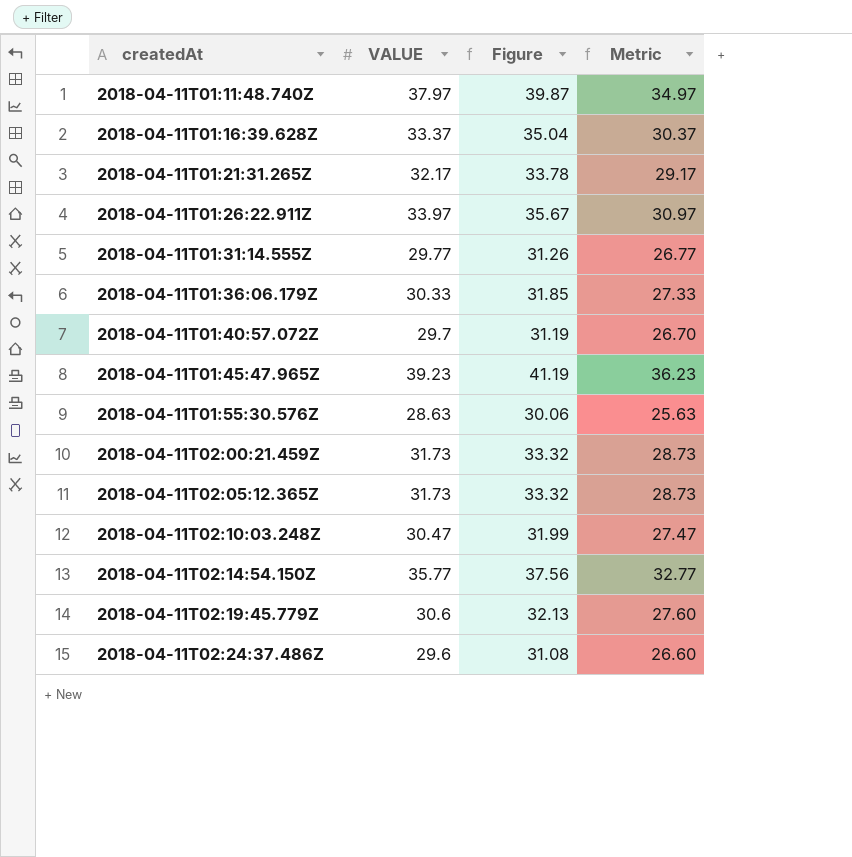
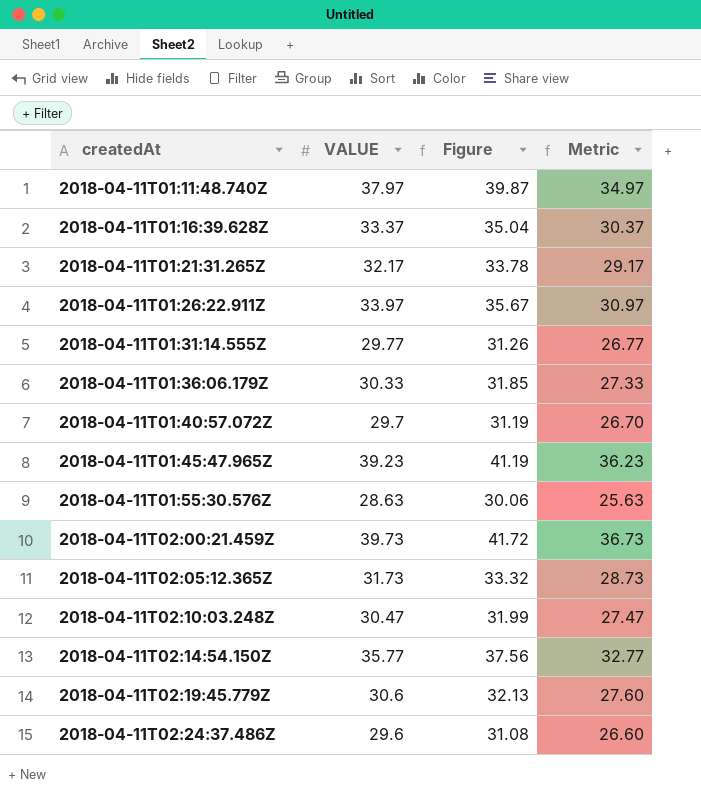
2018-04-11T02:00:21.459Z | VALUE: 31.73 -> 39.73
2018-04-11T02:00:21.459Z | Figure: 33.32 -> 41.72
2018-04-11T02:00:21.459Z | Metric: 28.73 -> 36.73

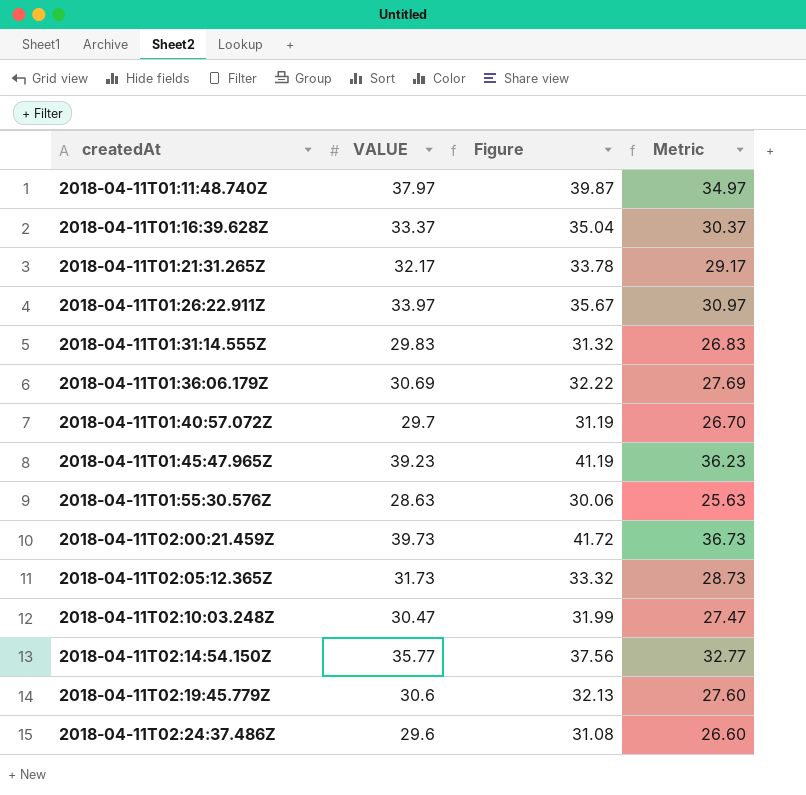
2018-04-11T01:31:14.555Z | VALUE: 29.77 -> 29.83
2018-04-11T01:31:14.555Z | Figure: 31.26 -> 31.32
2018-04-11T01:31:14.555Z | Metric: 26.77 -> 26.83
2018-04-11T01:36:06.179Z | VALUE: 30.33 -> 30.69
2018-04-11T01:36:06.179Z | Figure: 31.85 -> 32.22
2018-04-11T01:36:06.179Z | Metric: 27.33 -> 27.69

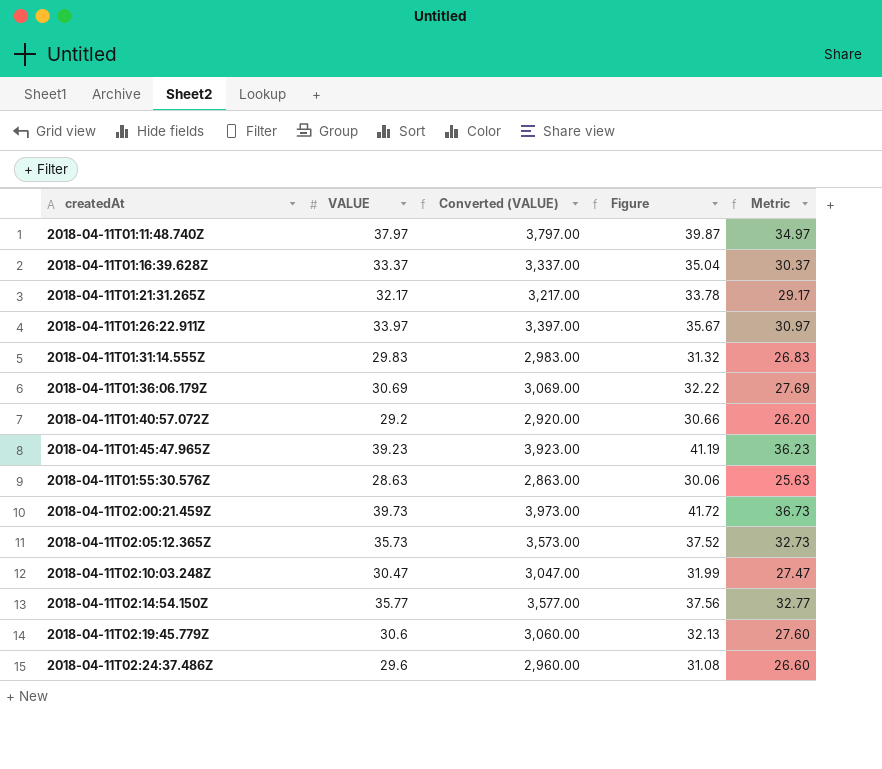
column Converted (VALUE) | formula: none -> [VALUE] * 100
2018-04-11T01:40:57.072Z | VALUE: 29.7 -> 29.2
2018-04-11T01:40:57.072Z | Figure: 31.19 -> 30.66
2018-04-11T01:40:57.072Z | Metric: 26.70 -> 26.20
2018-04-11T02:05:12.365Z | VALUE: 31.73 -> 35.73
2018-04-11T02:05:12.365Z | Figure: 33.32 -> 37.52
2018-04-11T02:05:12.365Z | Metric: 28.73 -> 32.73

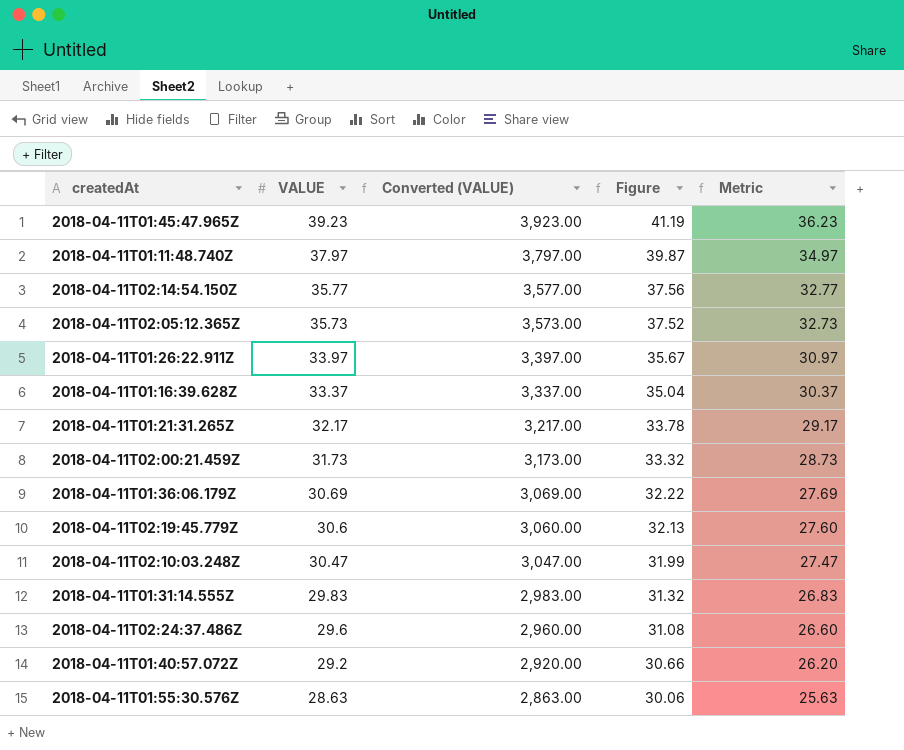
row order: createdAt ascending -> VALUE descending
2018-04-11T02:00:21.459Z | VALUE: 39.73 -> 31.73
2018-04-11T02:00:21.459Z | Converted (VALUE): 3,973.00 -> 3,173.00
2018-04-11T02:00:21.459Z | Figure: 41.72 -> 33.32
2018-04-11T02:00:21.459Z | Metric: 36.73 -> 28.73

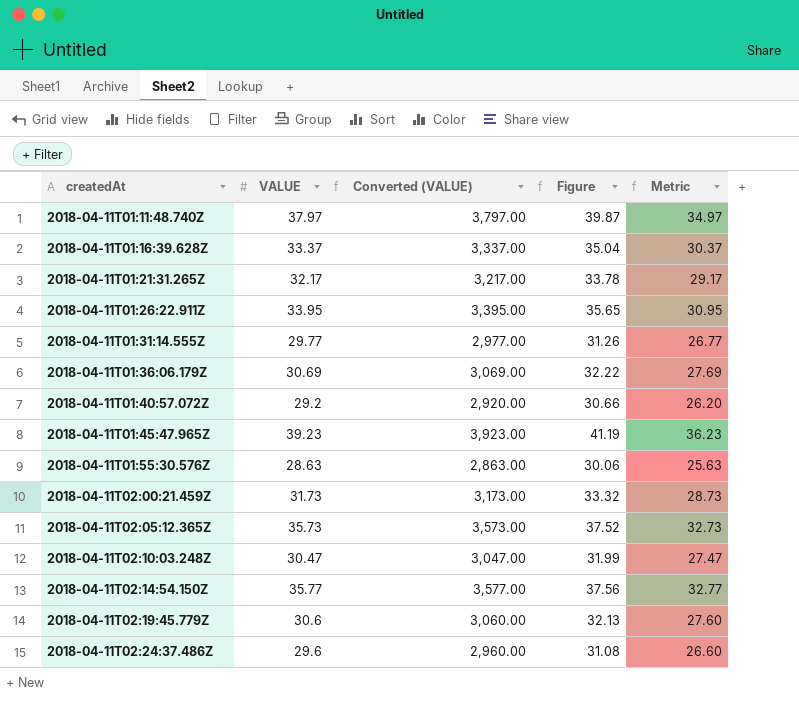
row order: VALUE descending -> createdAt ascending
2018-04-11T01:26:22.911Z | VALUE: 33.97 -> 33.95
2018-04-11T01:26:22.911Z | Converted (VALUE): 3,397.00 -> 3,395.00
2018-04-11T01:26:22.911Z | Figure: 35.67 -> 35.65
2018-04-11T01:26:22.911Z | Metric: 30.97 -> 30.95
2018-04-11T01:31:14.555Z | VALUE: 29.83 -> 29.77
2018-04-11T01:31:14.555Z | Converted (VALUE): 2,983.00 -> 2,977.00
2018-04-11T01:31:14.555Z | Figure: 31.32 -> 31.26
2018-04-11T01:31:14.555Z | Metric: 26.83 -> 26.77

